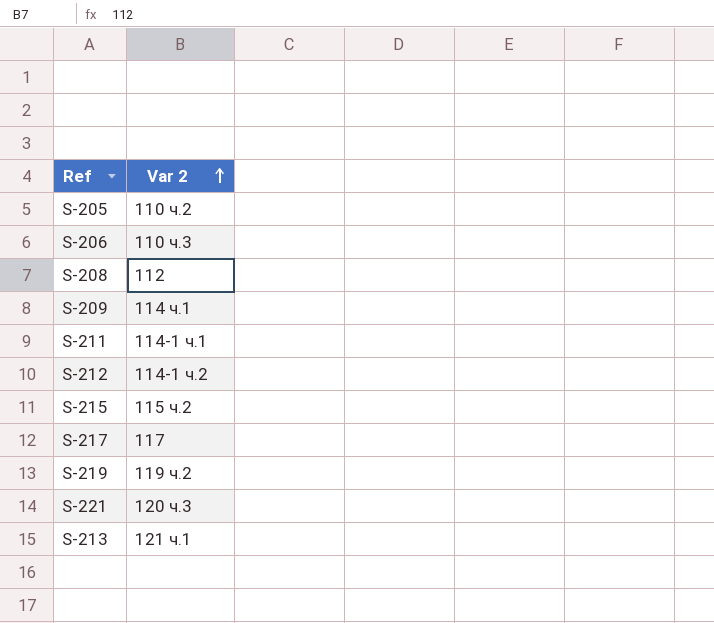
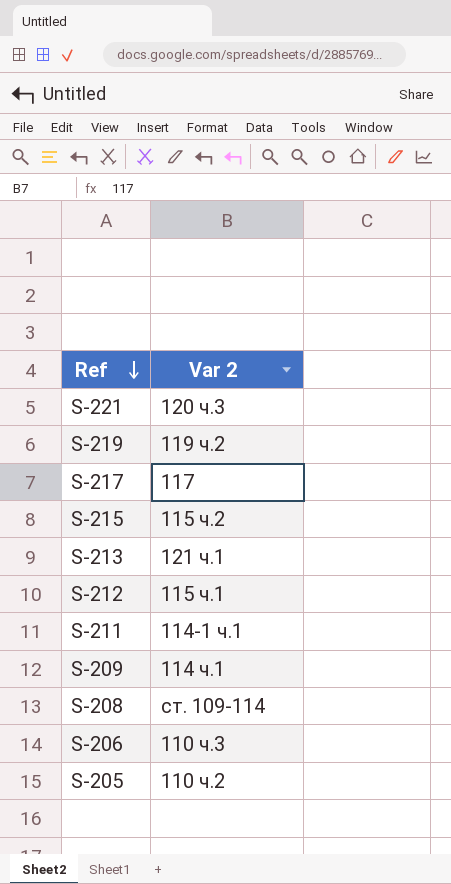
row order: Var 2 ascending -> Ref descending
S-212 | Var 2: 114-1 ч.2 -> 115 ч.1
S-208 | Var 2: 112 -> ст. 109-114

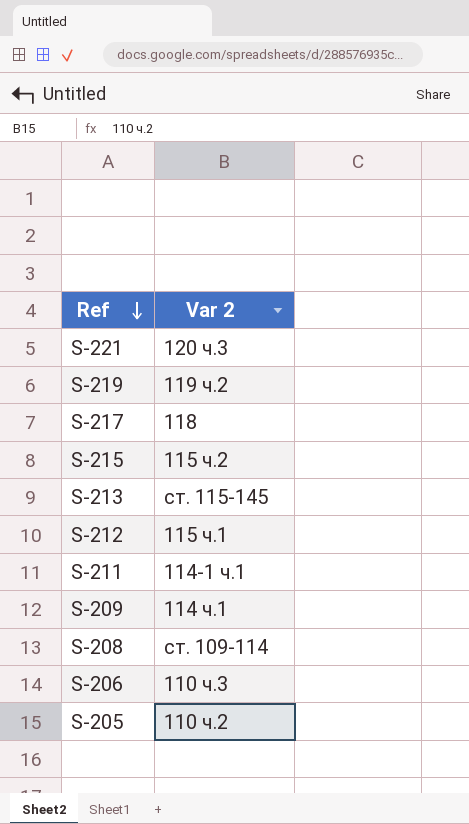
S-217 | Var 2: 117 -> 118
S-213 | Var 2: 121 ч.1 -> ст. 115-145

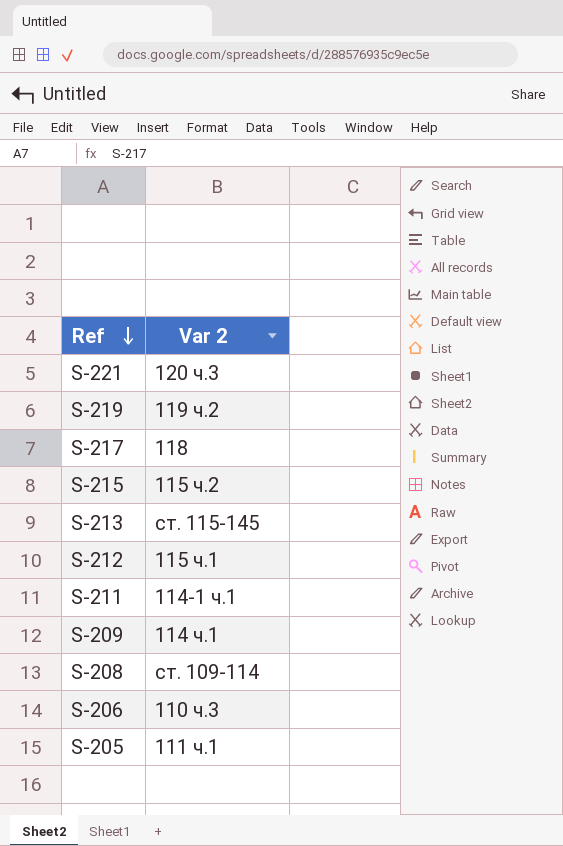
S-205 | Var 2: 110 ч.2 -> 111 ч.1

